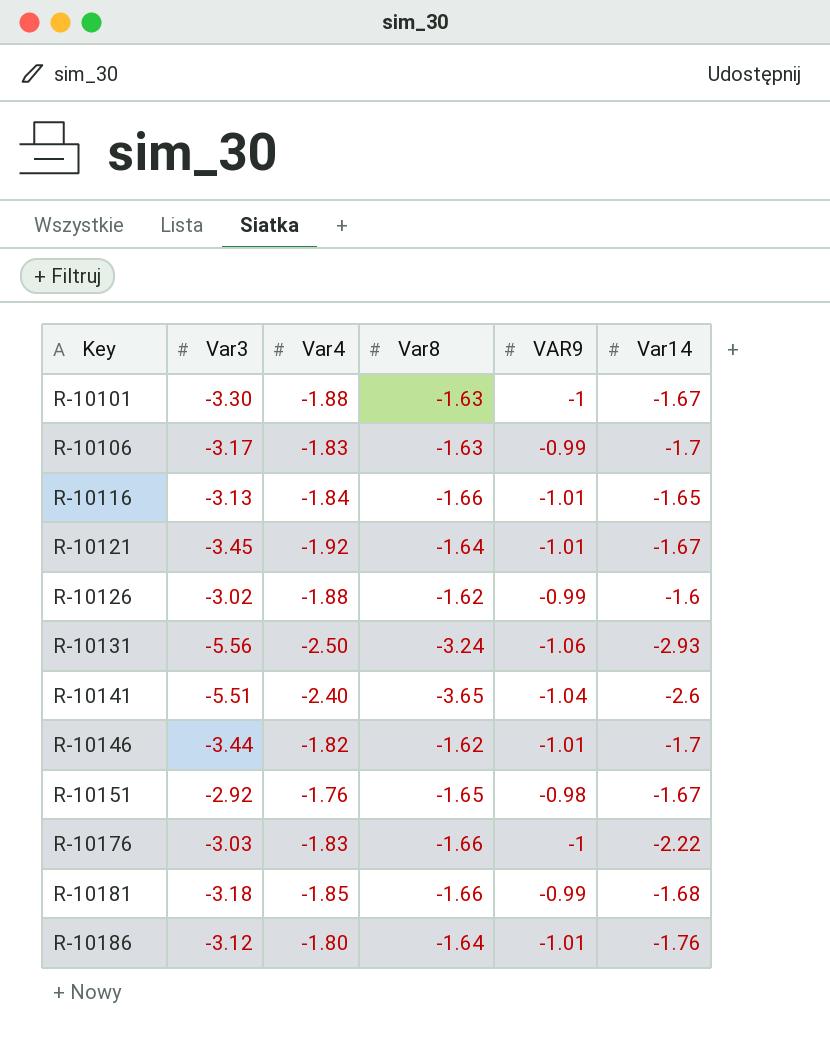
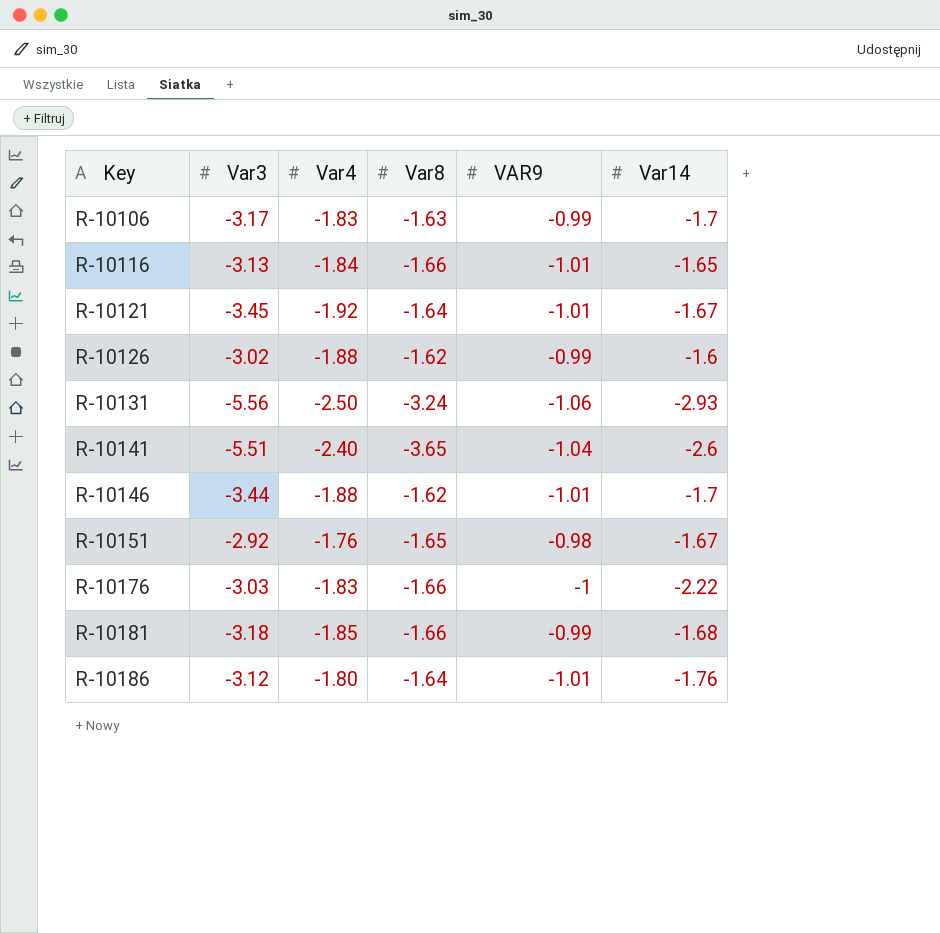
row R-10101: -3.30 | -1.88 | -1.63 | -1 | -1.67 -> none
R-10146 | Var4: -1.82 -> -1.88

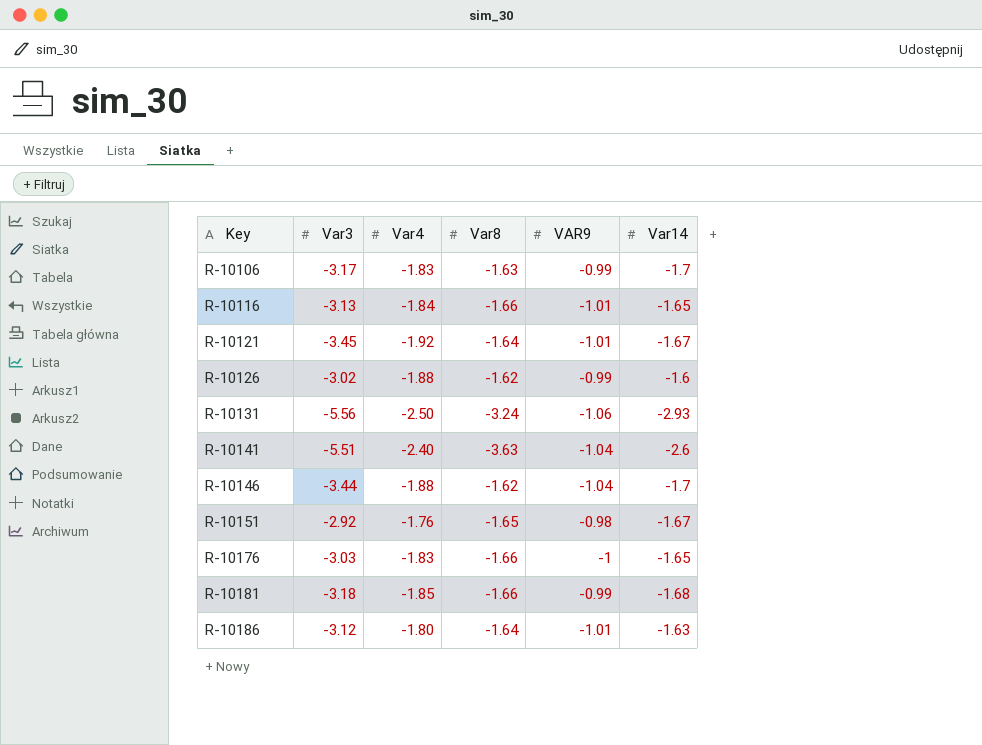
R-10141 | Var8: -3.65 -> -3.63
R-10146 | VAR9: -1.01 -> -1.04
R-10176 | Var14: -2.22 -> -1.65
R-10186 | Var14: -1.76 -> -1.63

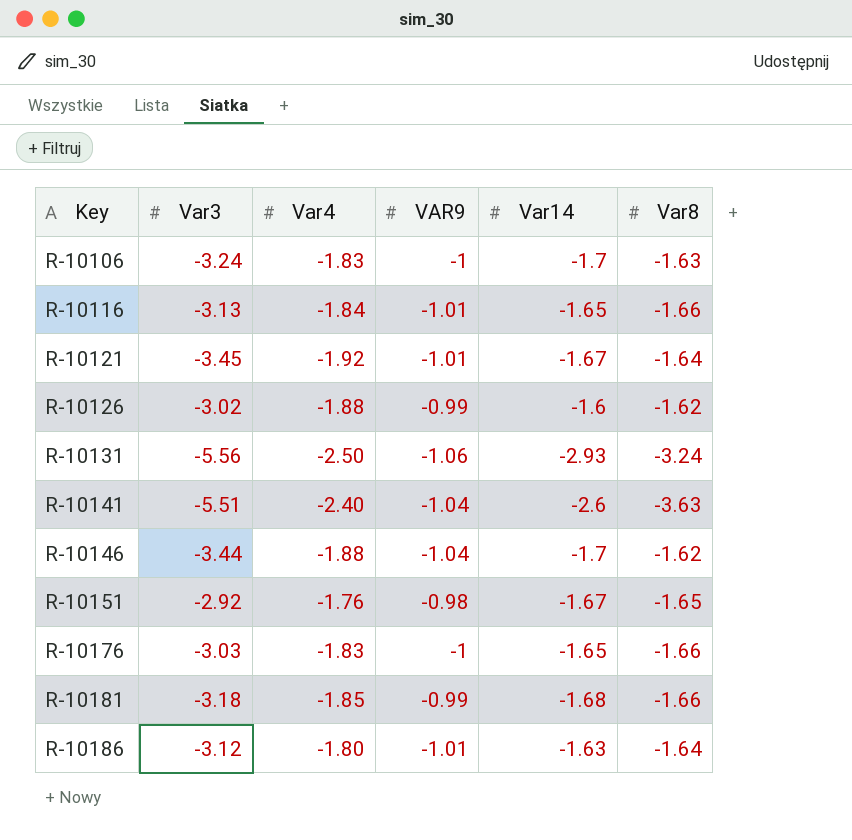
column Var8 | position: 4 -> 6
R-10106 | Var3: -3.17 -> -3.24
R-10106 | VAR9: -0.99 -> -1

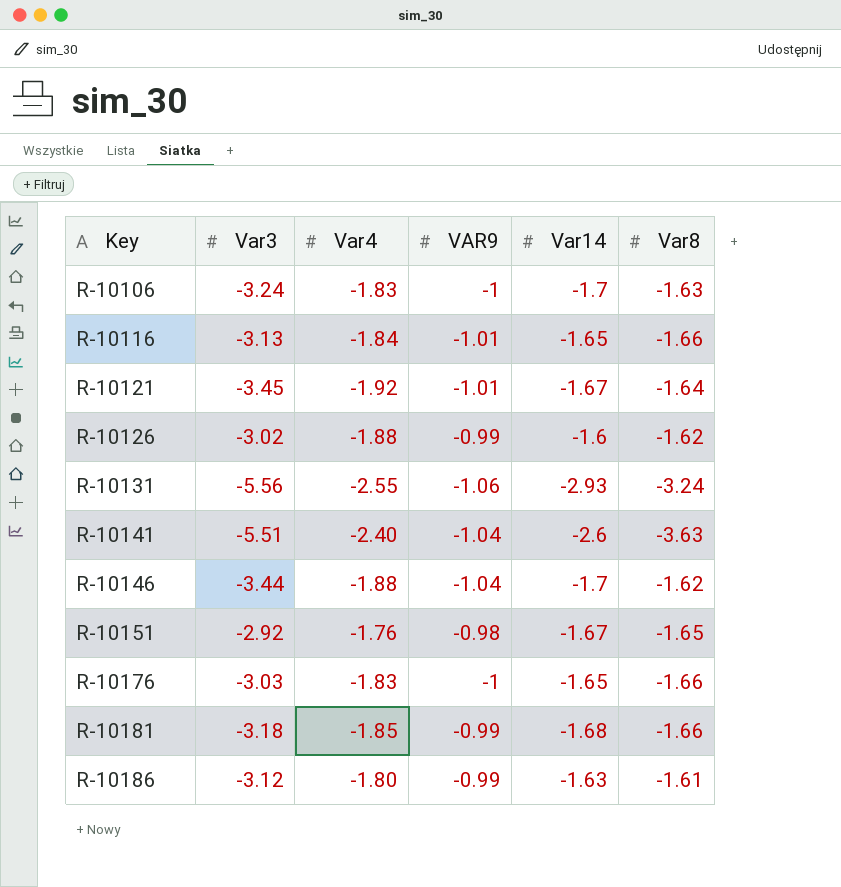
R-10131 | Var4: -2.50 -> -2.55
R-10186 | VAR9: -1.01 -> -0.99
R-10186 | Var8: -1.64 -> -1.61

